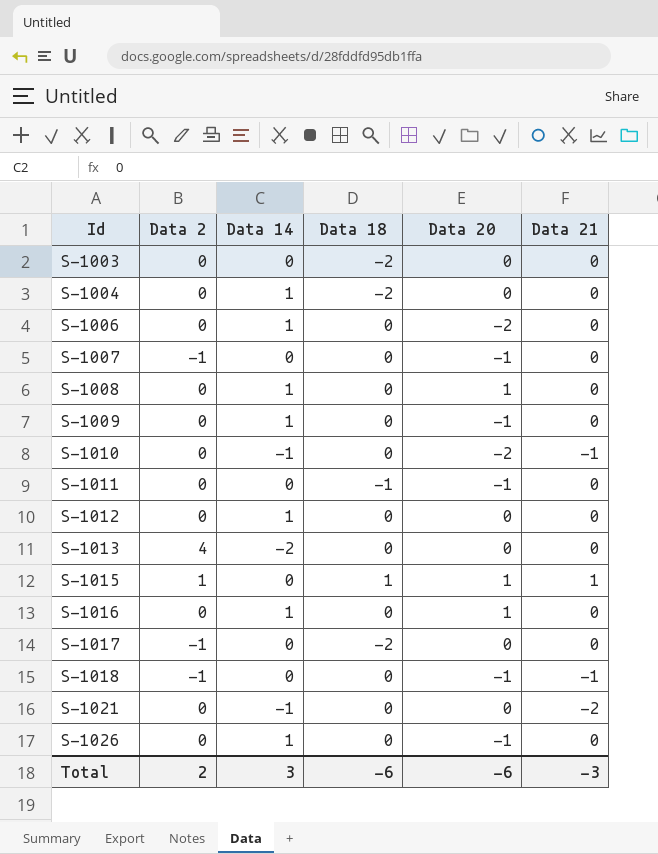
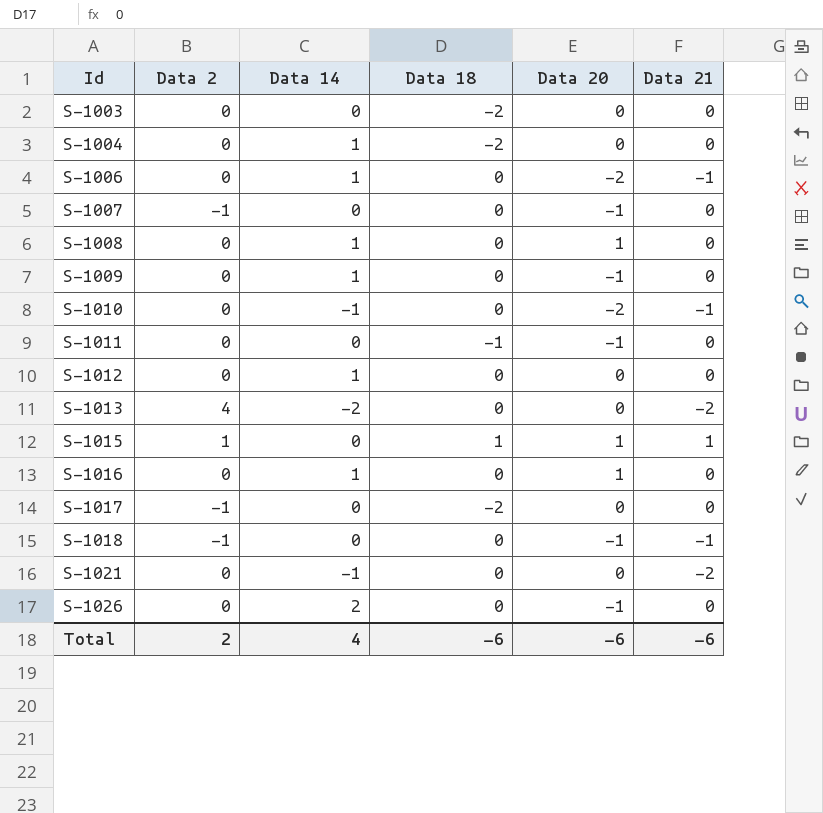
S-1006 | Data 21: 0 -> -1
S-1013 | Data 21: 0 -> -2
S-1026 | Data 14: 1 -> 2
Total | Data 14: 3 -> 4
Total | Data 21: -3 -> -6

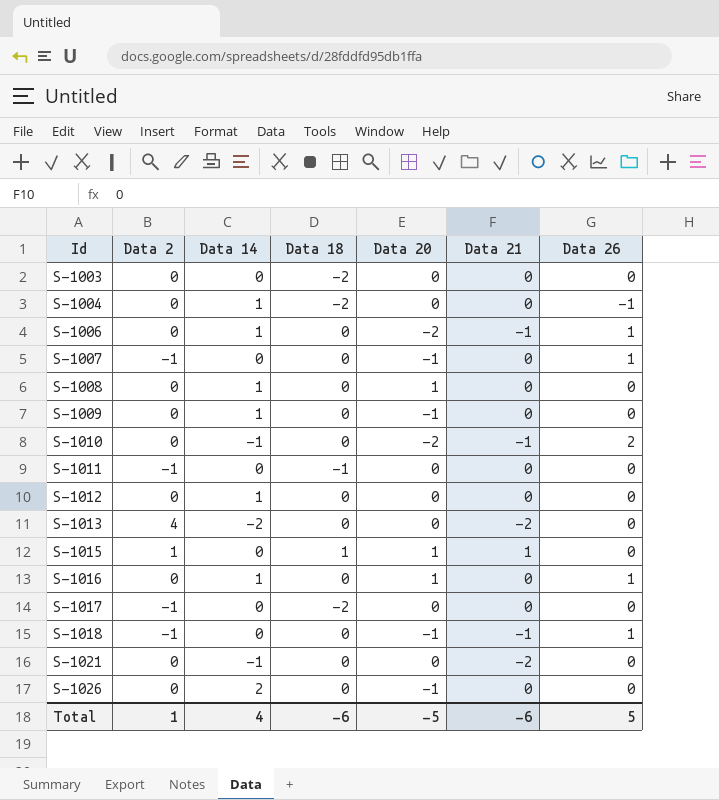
column Data 26 | position: none -> 7
S-1011 | Data 2: 0 -> -1
S-1011 | Data 20: -1 -> 0
Total | Data 2: 2 -> 1
Total | Data 20: -6 -> -5

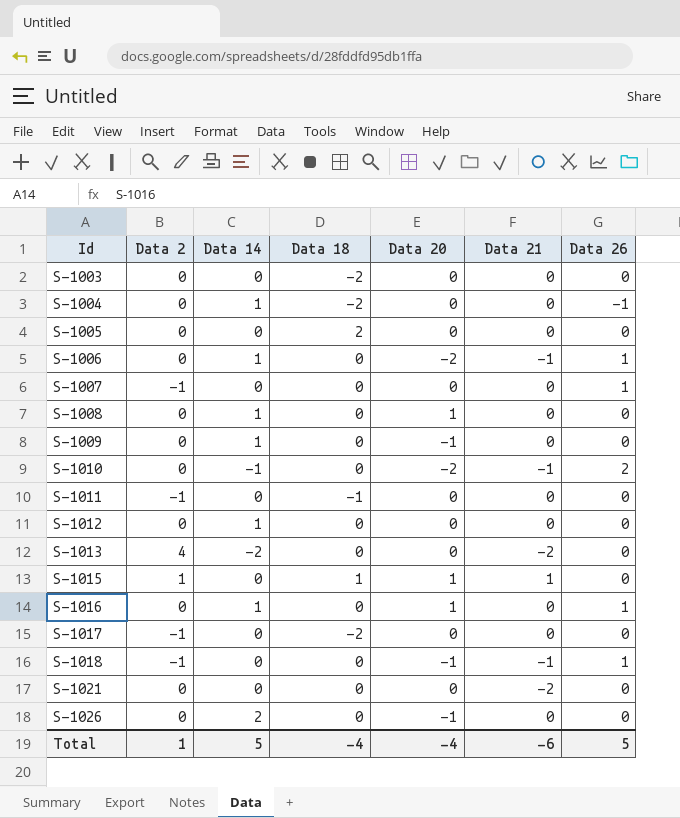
row S-1005: none -> 0 | 0 | 2 | 0 | 0 | 0
S-1007 | Data 20: -1 -> 0
S-1021 | Data 14: -1 -> 0
Total | Data 14: 4 -> 5
Total | Data 18: -6 -> -4
Total | Data 20: -5 -> -4

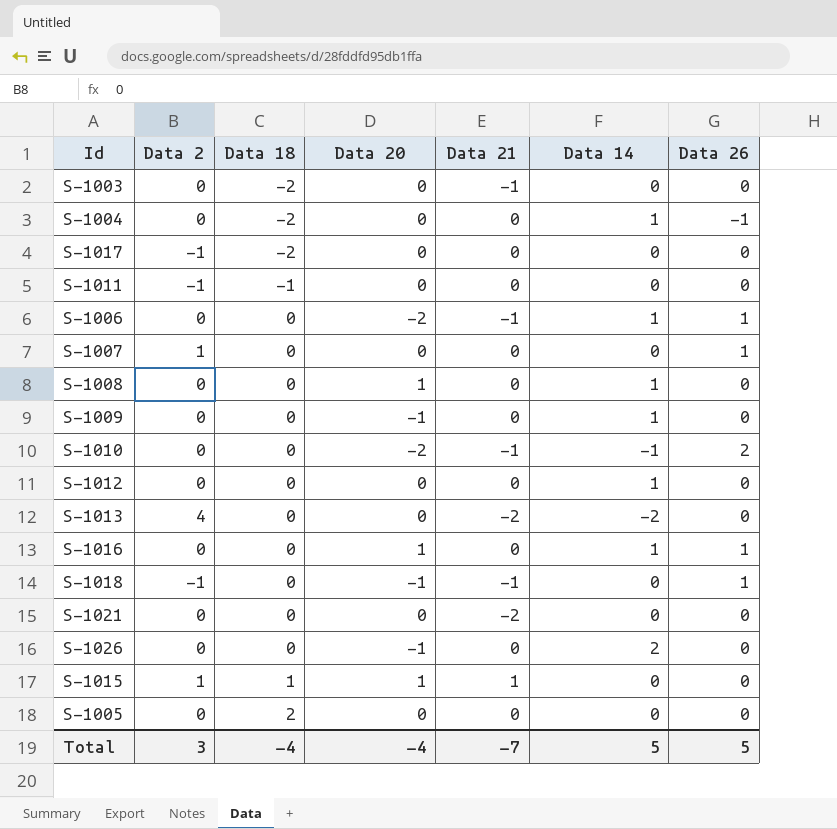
row order: Id ascending -> Data 18 ascending
column Data 14 | position: 3 -> 6
S-1003 | Data 21: 0 -> -1
S-1007 | Data 2: -1 -> 1
Total | Data 2: 1 -> 3
Total | Data 21: -6 -> -7

